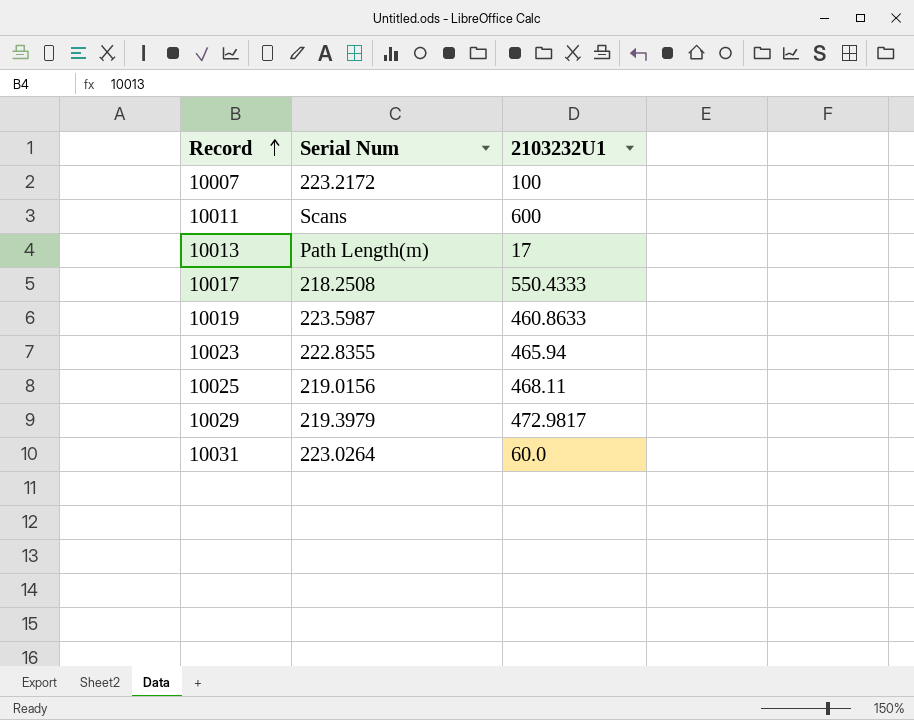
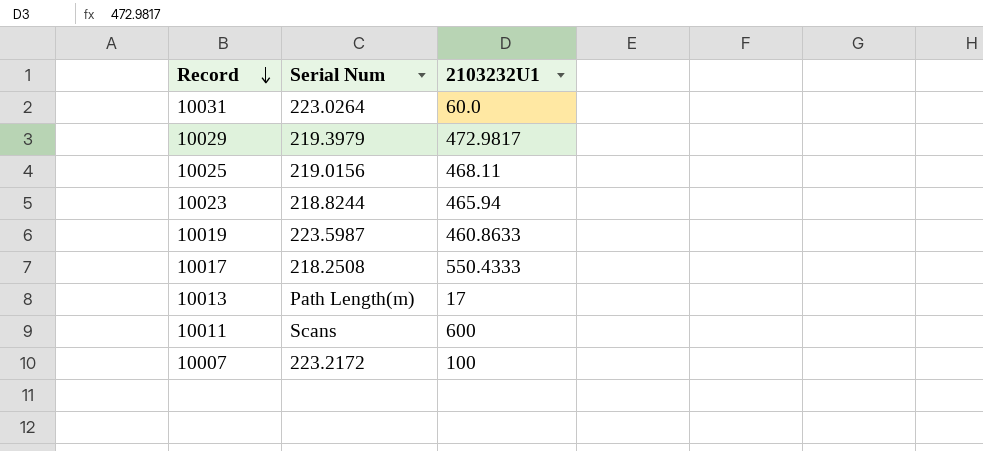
row order: Record ascending -> Record descending
10023 | Serial Num: 222.8355 -> 218.8244

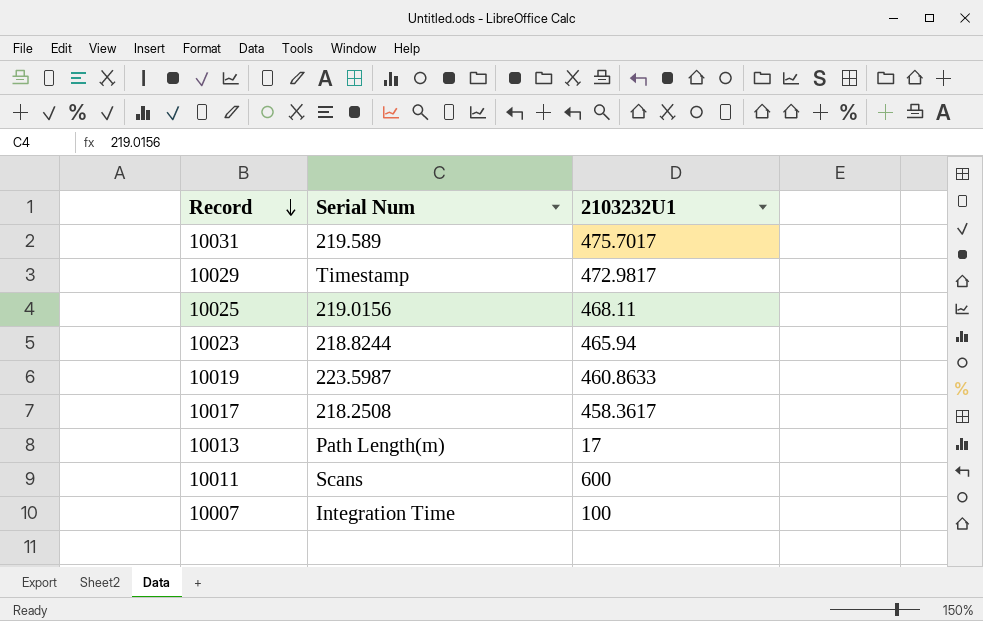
10031 | Serial Num: 223.0264 -> 219.589
10031 | 2103232U1: 60.0 -> 475.7017
10029 | Serial Num: 219.3979 -> Timestamp
10017 | 2103232U1: 550.4333 -> 458.3617
10007 | Serial Num: 223.2172 -> Integration Time

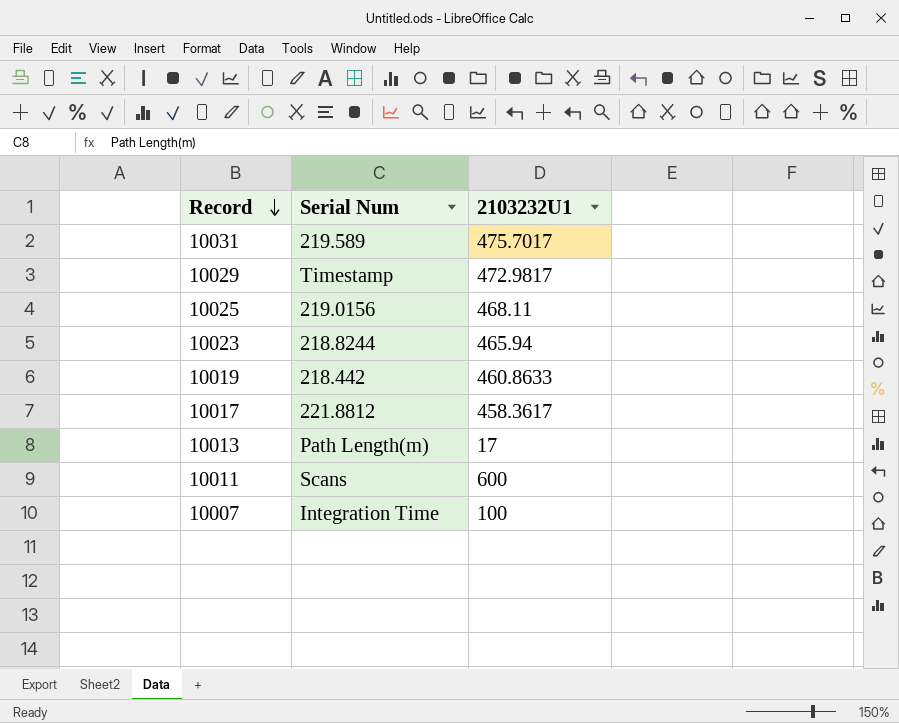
10019 | Serial Num: 223.5987 -> 218.442
10017 | Serial Num: 218.2508 -> 221.8812

